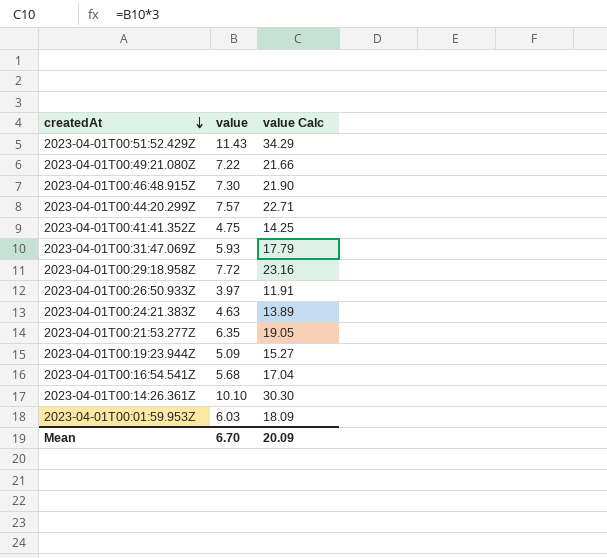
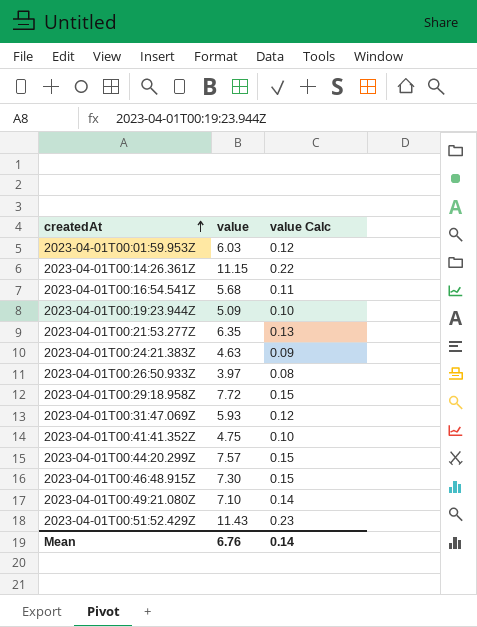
row order: createdAt descending -> createdAt ascending
column value Calc | formula: [value] * 3 -> [value] * 0.02
2023-04-01T00:14:26.361Z | value: 10.10 -> 11.15
2023-04-01T00:49:21.080Z | value: 7.22 -> 7.10
Mean | value: 6.70 -> 6.76
Mean | value Calc: 20.09 -> 0.14

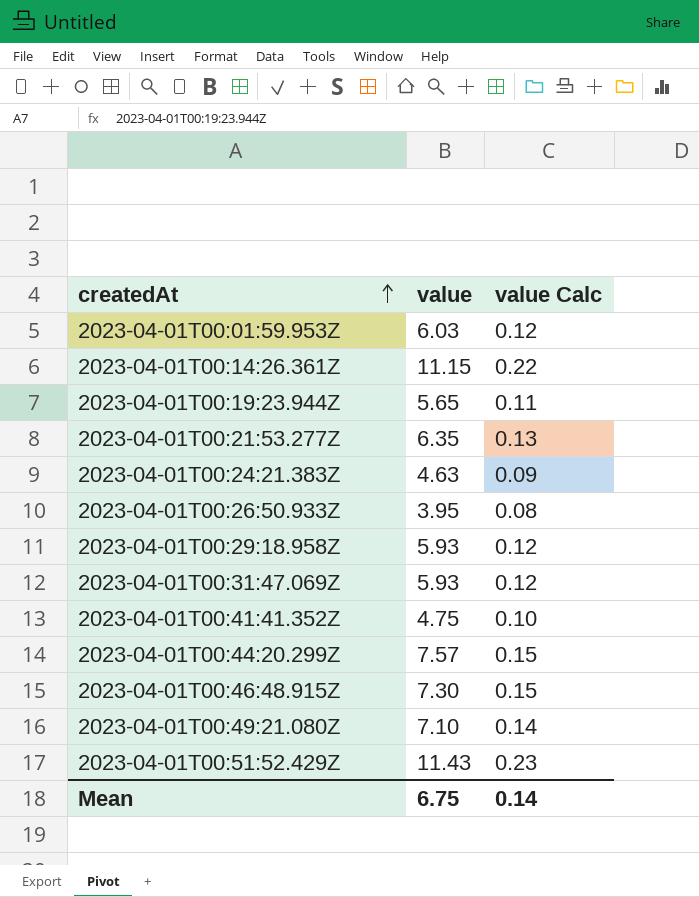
row 2023-04-01T00:16:54.541Z: 5.68 | 0.11 -> none
2023-04-01T00:19:23.944Z | value: 5.09 -> 5.65
2023-04-01T00:19:23.944Z | value Calc: 0.10 -> 0.11
2023-04-01T00:26:50.933Z | value: 3.97 -> 3.95
2023-04-01T00:29:18.958Z | value: 7.72 -> 5.93
2023-04-01T00:29:18.958Z | value Calc: 0.15 -> 0.12
Mean | value: 6.76 -> 6.75

